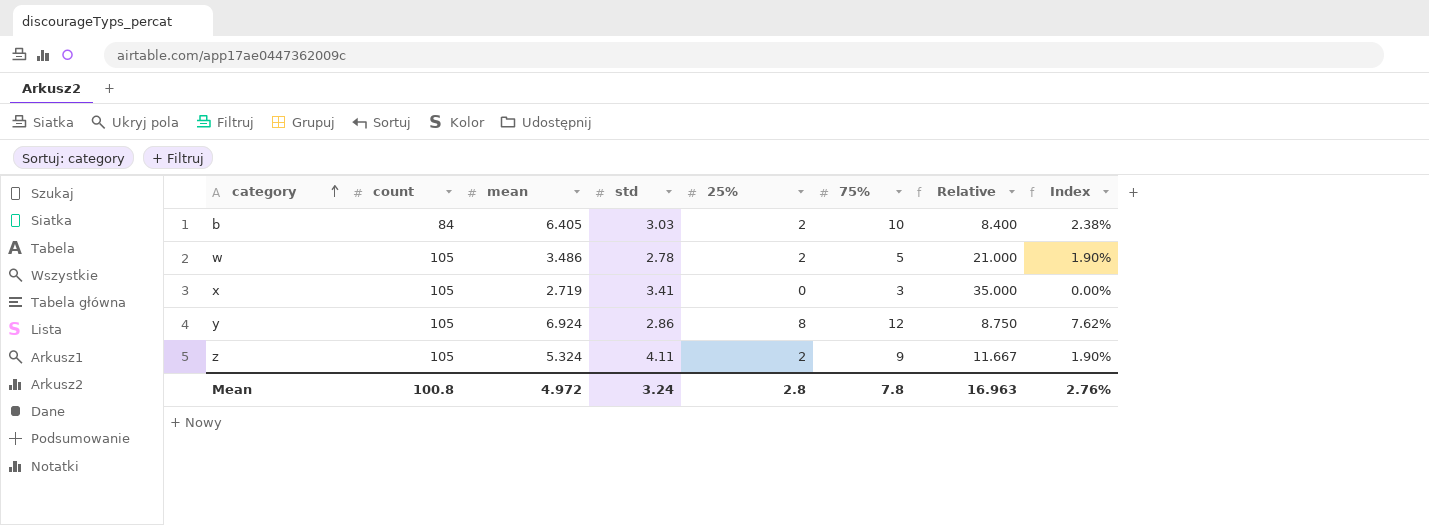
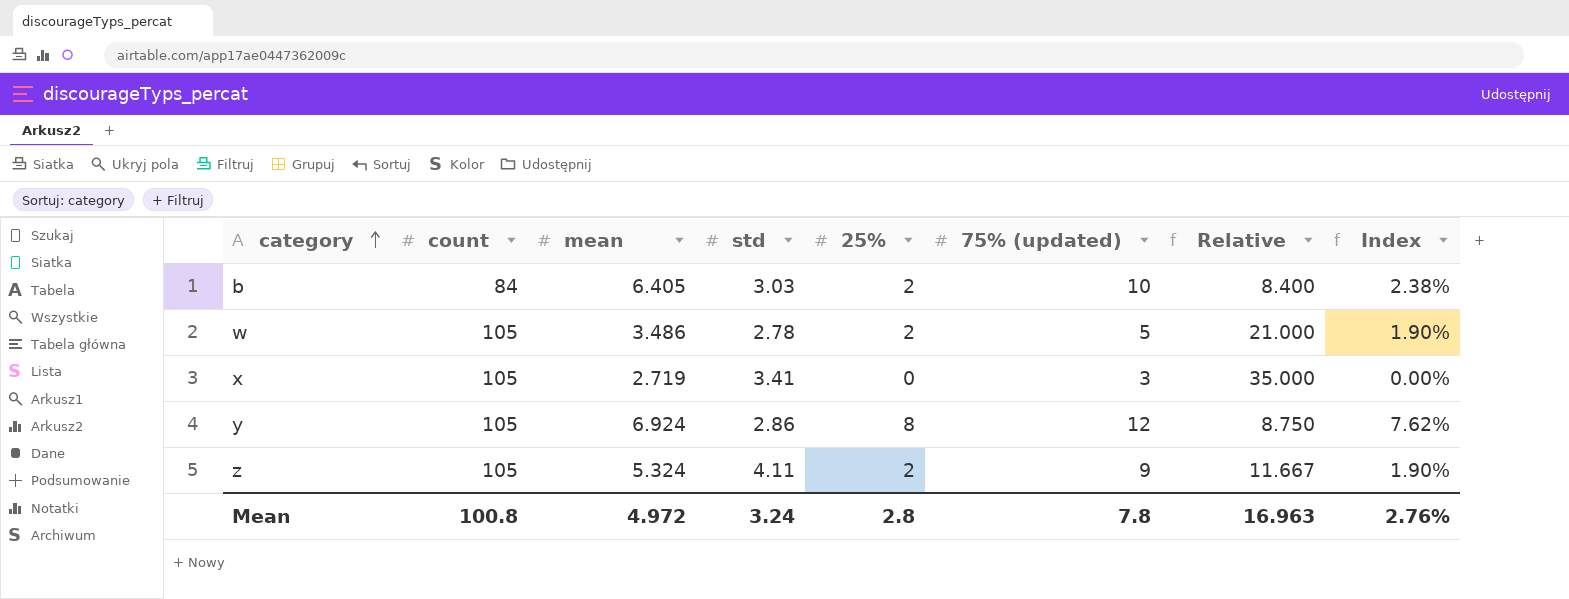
column name: 75% -> 75% (updated)

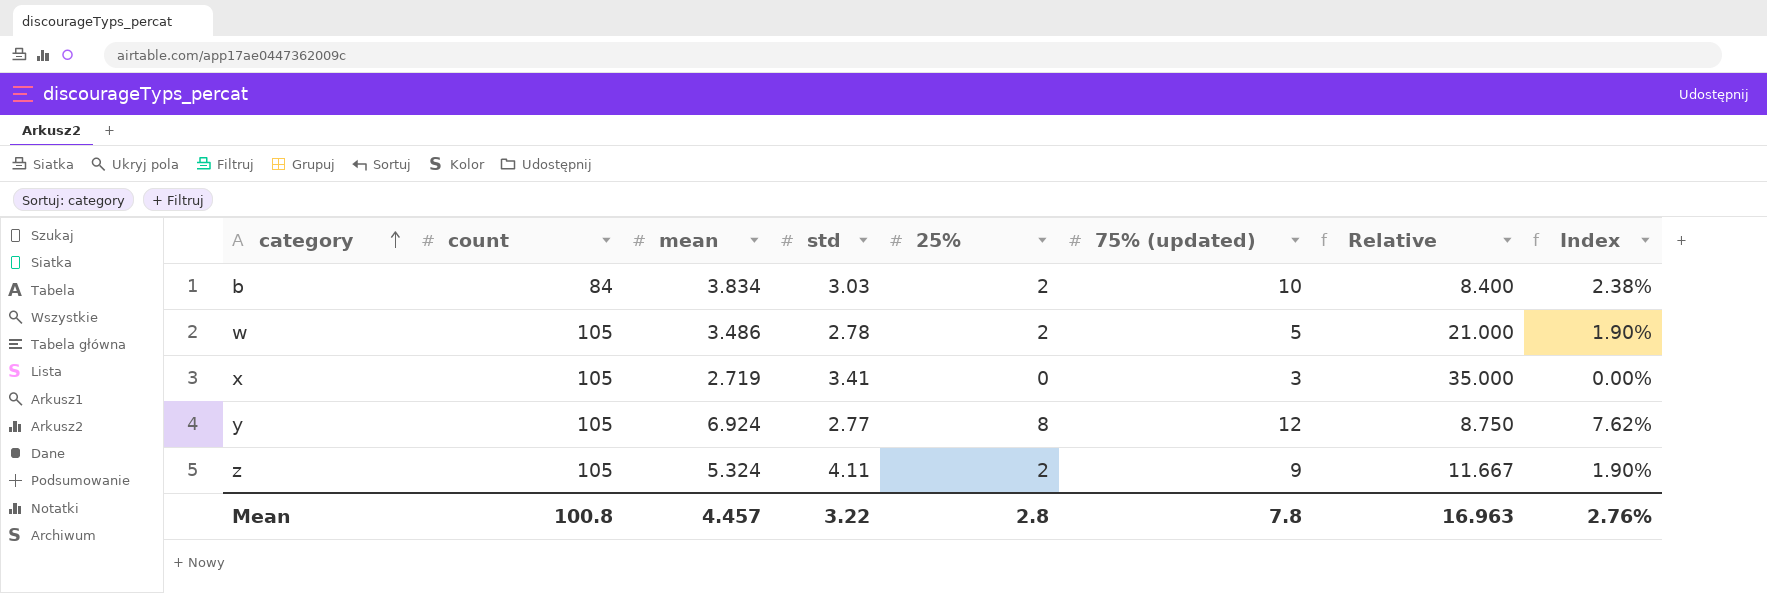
b | mean: 6.405 -> 3.834
y | std: 2.86 -> 2.77
Mean | mean: 4.972 -> 4.457
Mean | std: 3.24 -> 3.22

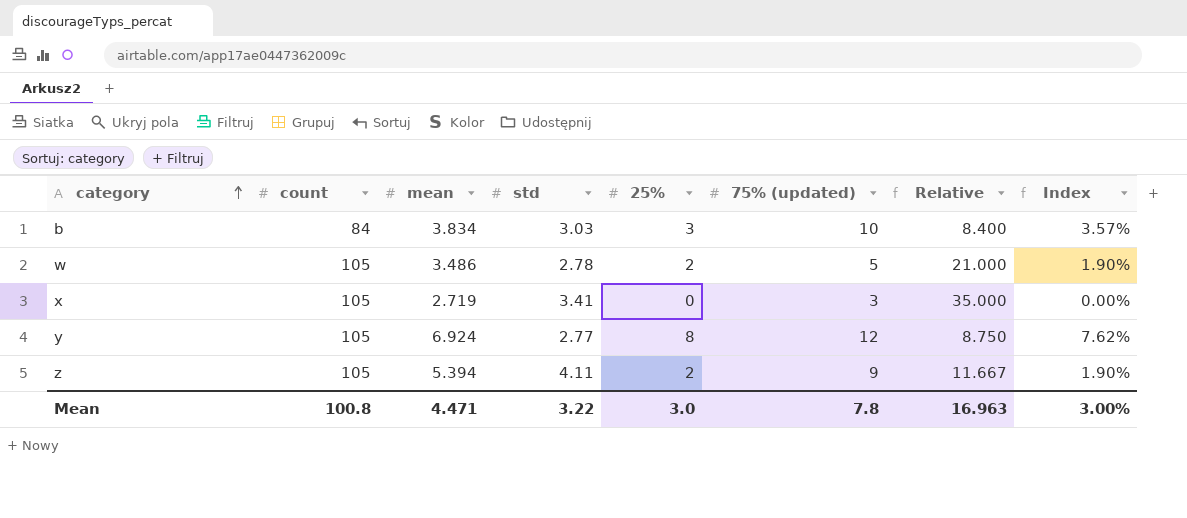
b | 25%: 2 -> 3
b | Index: 2.38% -> 3.57%
z | mean: 5.324 -> 5.394
Mean | mean: 4.457 -> 4.471
Mean | 25%: 2.8 -> 3.0
Mean | Index: 2.76% -> 3.00%

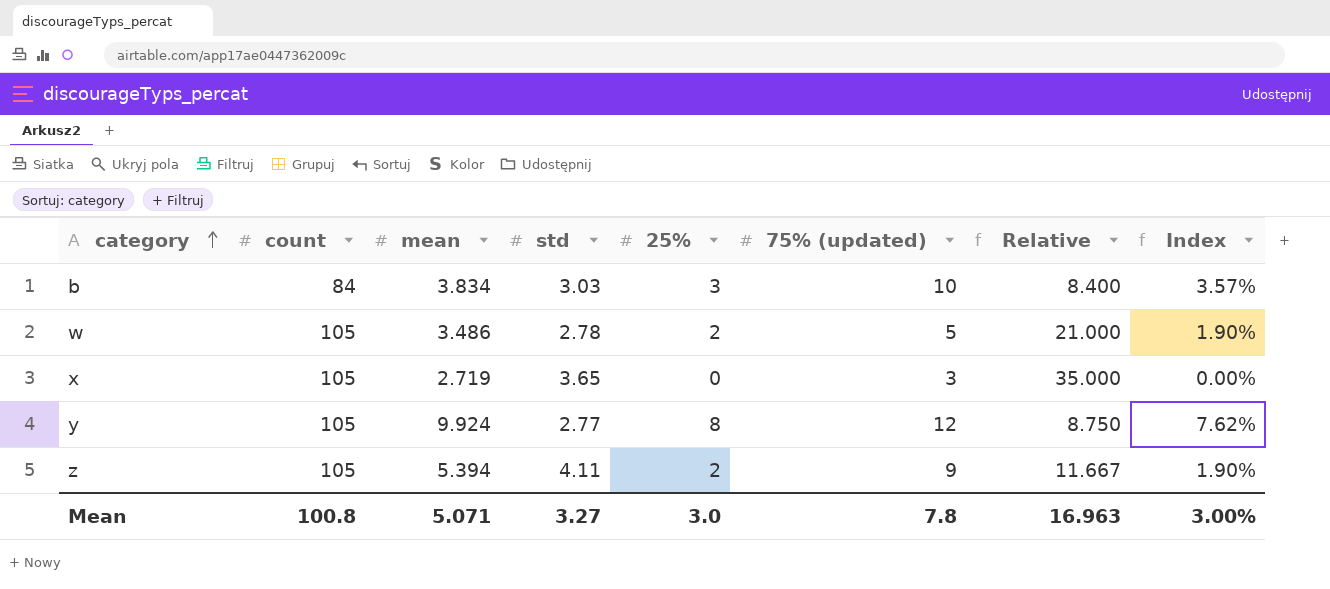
x | std: 3.41 -> 3.65
y | mean: 6.924 -> 9.924
Mean | mean: 4.471 -> 5.071
Mean | std: 3.22 -> 3.27

